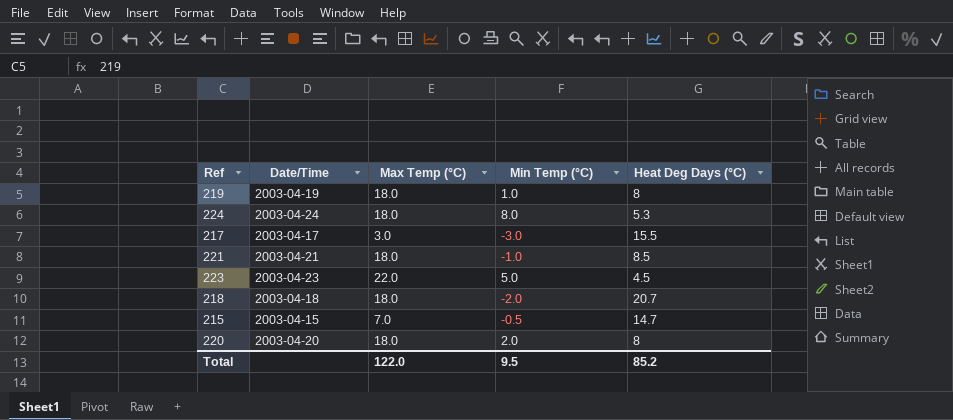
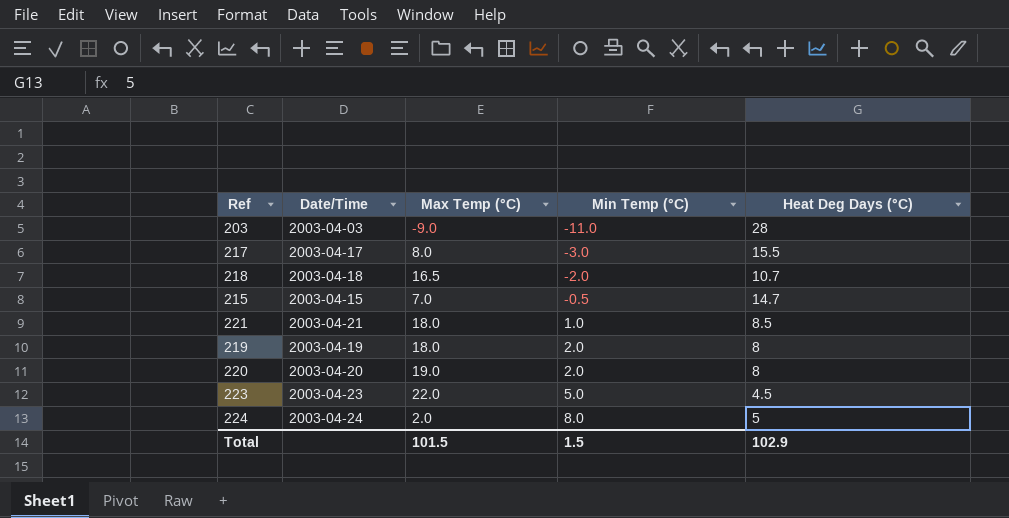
row order: none -> Min Temp (°C) ascending
row 203: none -> 2003-04-03 | -9.0 | -11.0 | 28
217 | Max Temp (°C): 3.0 -> 8.0
218 | Max Temp (°C): 18.0 -> 16.5
218 | Heat Deg Days (°C): 20.7 -> 10.7
221 | Min Temp (°C): -1.0 -> 1.0
219 | Min Temp (°C): 1.0 -> 2.0
220 | Max Temp (°C): 18.0 -> 19.0
224 | Max Temp (°C): 18.0 -> 2.0
224 | Heat Deg Days (°C): 5.3 -> 5
Total | Max Temp (°C): 122.0 -> 101.5
Total | Min Temp (°C): 9.5 -> 1.5
Total | Heat Deg Days (°C): 85.2 -> 102.9

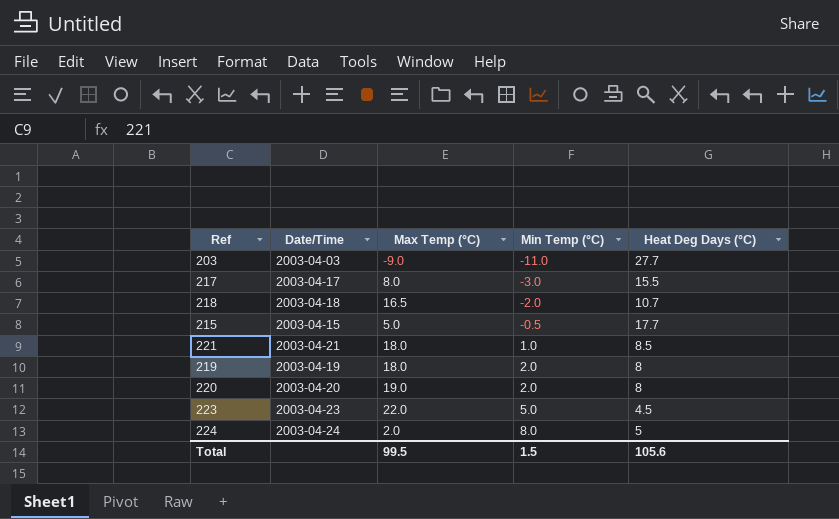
203 | Heat Deg Days (°C): 28 -> 27.7
215 | Max Temp (°C): 7.0 -> 5.0
215 | Heat Deg Days (°C): 14.7 -> 17.7
Total | Max Temp (°C): 101.5 -> 99.5
Total | Heat Deg Days (°C): 102.9 -> 105.6

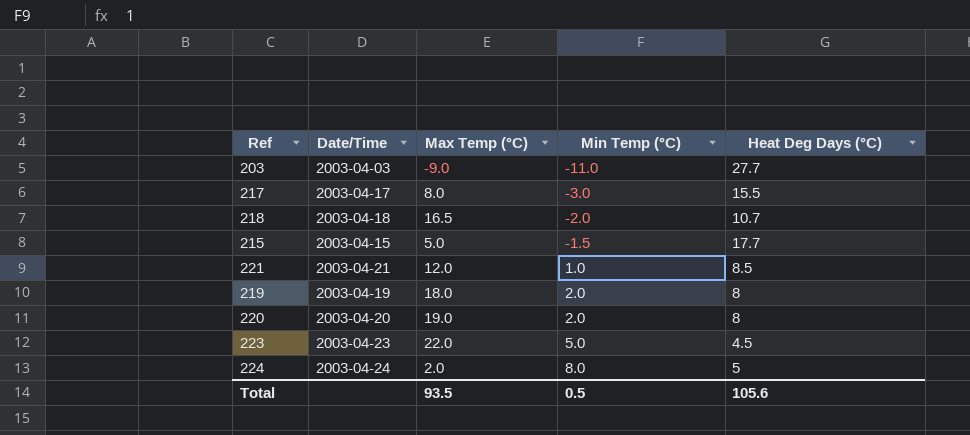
215 | Min Temp (°C): -0.5 -> -1.5
221 | Max Temp (°C): 18.0 -> 12.0
Total | Max Temp (°C): 99.5 -> 93.5
Total | Min Temp (°C): 1.5 -> 0.5

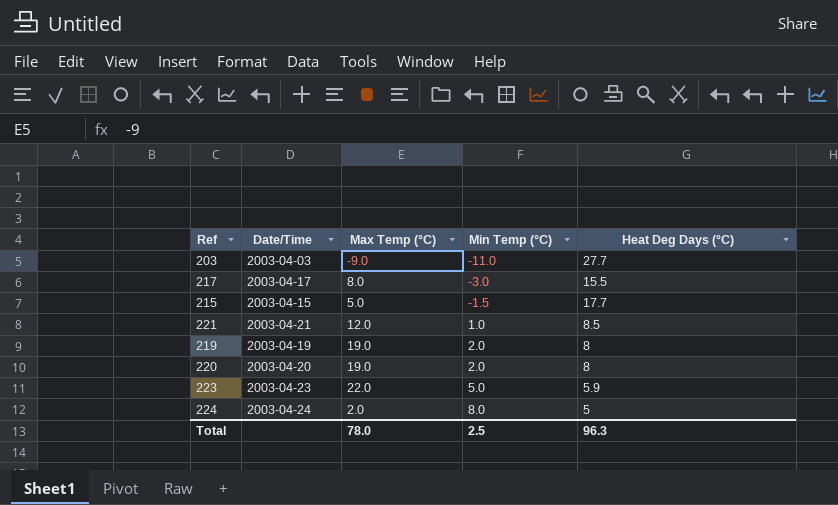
row 218: 2003-04-18 | 16.5 | -2.0 | 10.7 -> none
219 | Max Temp (°C): 18.0 -> 19.0
223 | Heat Deg Days (°C): 4.5 -> 5.9
Total | Max Temp (°C): 93.5 -> 78.0
Total | Min Temp (°C): 0.5 -> 2.5
Total | Heat Deg Days (°C): 105.6 -> 96.3

